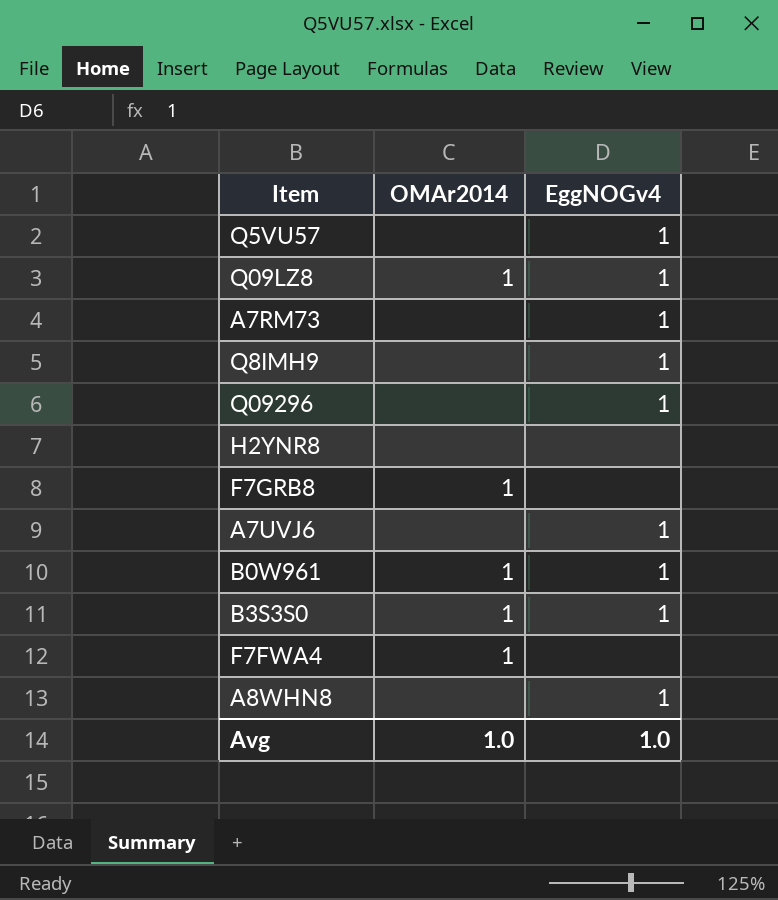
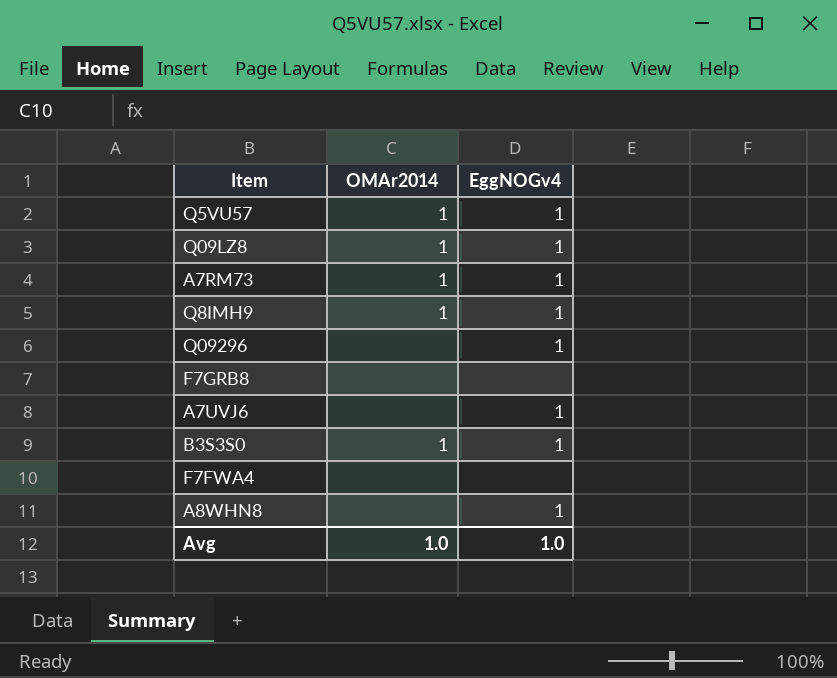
row H2YNR8: none | none -> none
row B0W961: 1 | 1 -> none
Q5VU57 | OMAr2014: none -> 1
A7RM73 | OMAr2014: none -> 1
Q8IMH9 | OMAr2014: none -> 1
F7GRB8 | OMAr2014: 1 -> none
F7FWA4 | OMAr2014: 1 -> none

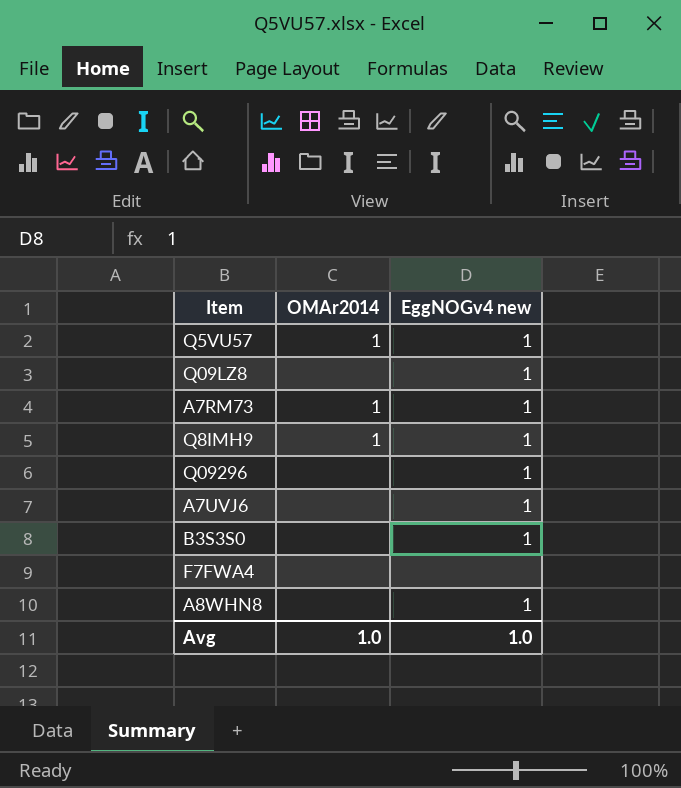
column name: EggNOGv4 -> EggNOGv4 new
row F7GRB8: none | none -> none
Q09LZ8 | OMAr2014: 1 -> none
B3S3S0 | OMAr2014: 1 -> none

